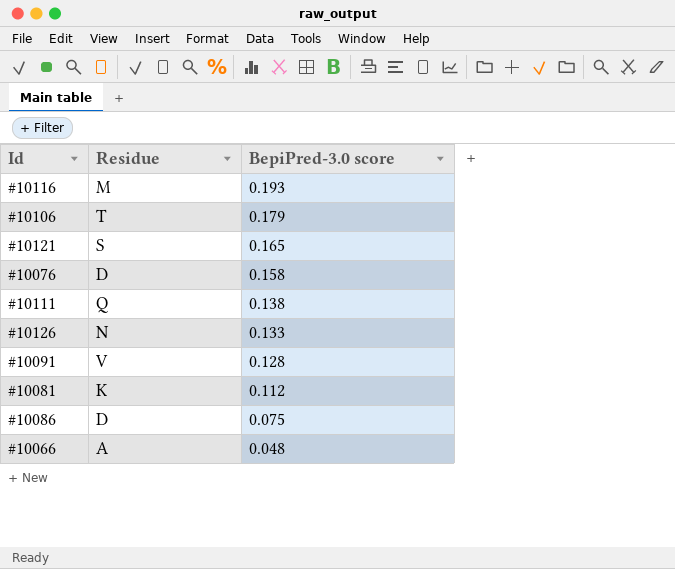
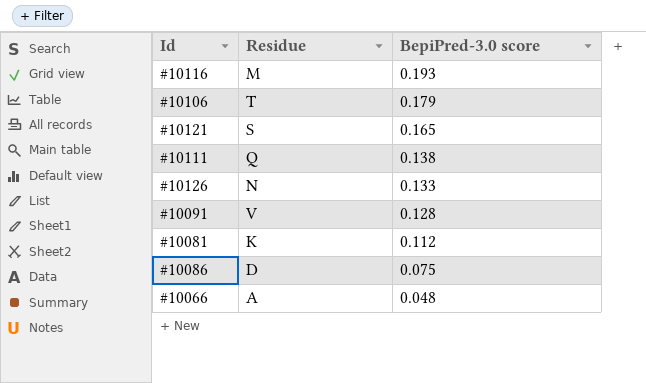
row #10076: D | 0.158 -> none

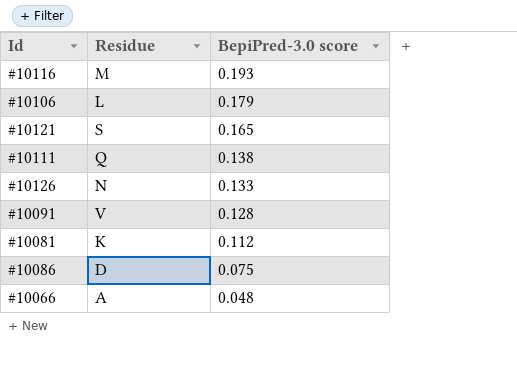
#10106 | Residue: T -> L

